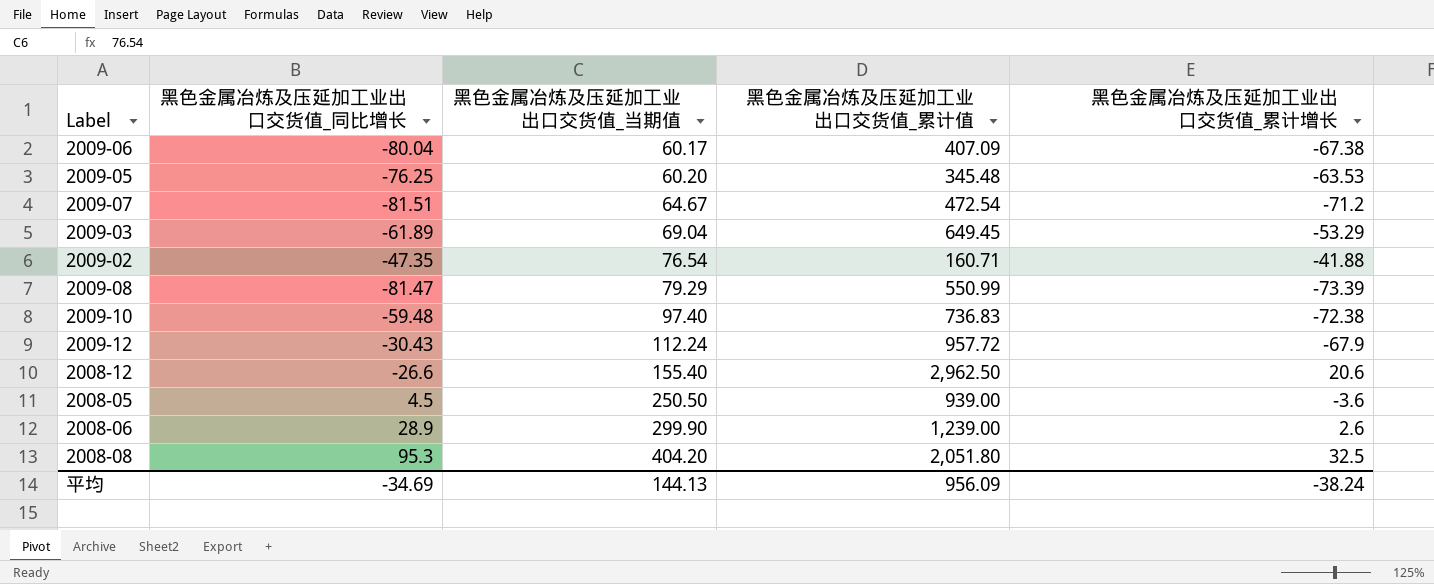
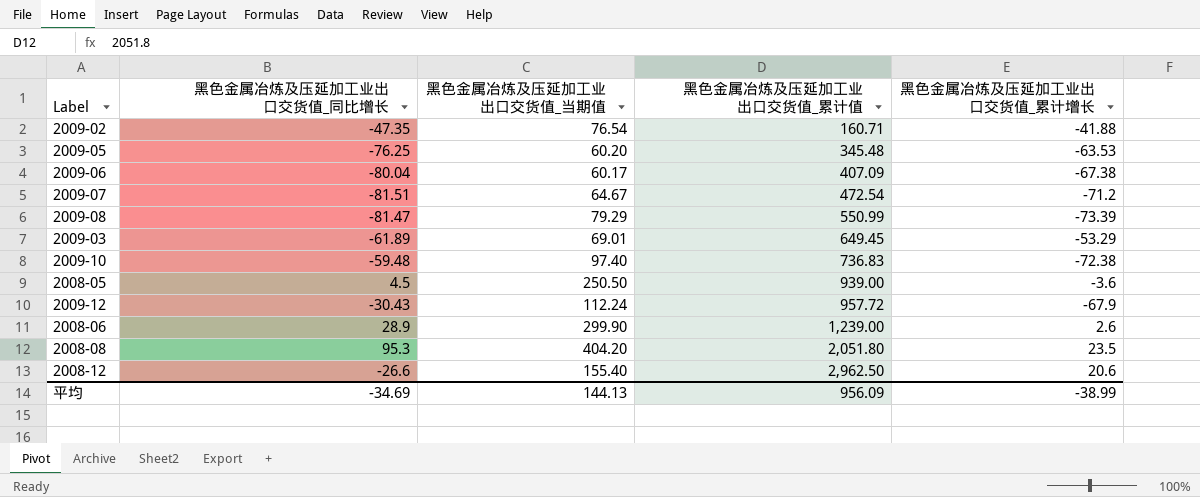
row order: 黑色金属冶炼及压延加工业出口交货值_当期值 ascending -> 黑色金属冶炼及压延加工业出口交货值_累计值 ascending
2009-03 | 黑色金属冶炼及压延加工业出口交货值_当期值: 69.04 -> 69.01
2008-08 | 黑色金属冶炼及压延加工业出口交货值_累计增长: 32.5 -> 23.5
平均 | 黑色金属冶炼及压延加工业出口交货值_累计增长: -38.24 -> -38.99

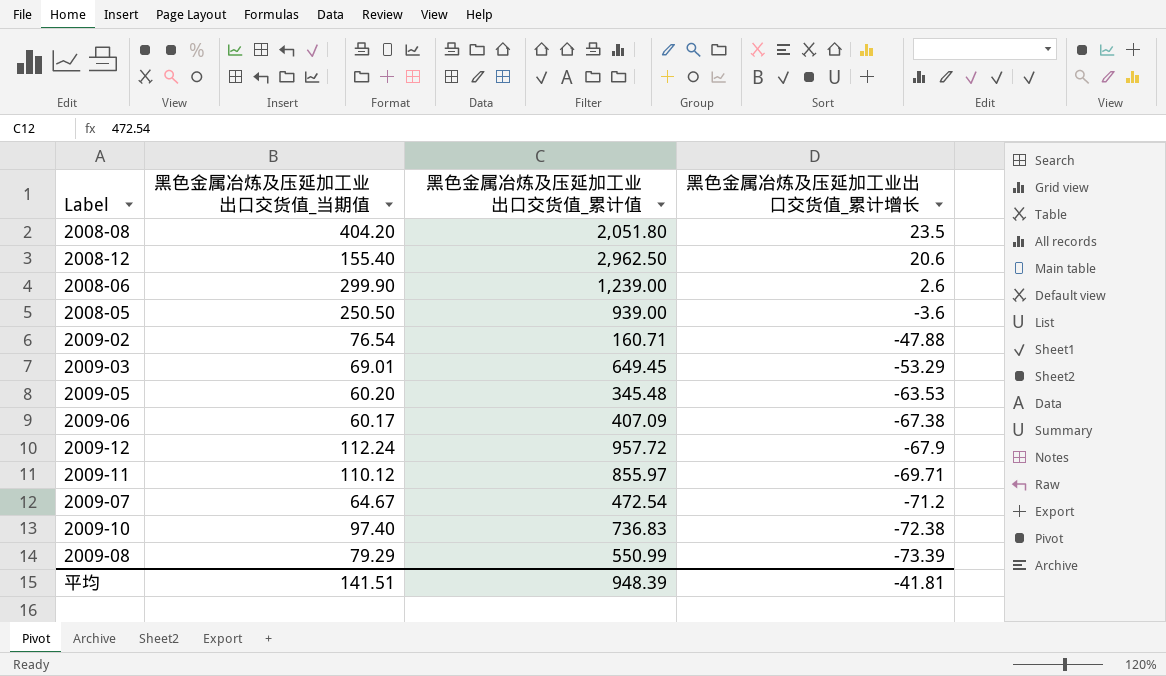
row order: 黑色金属冶炼及压延加工业出口交货值_累计值 ascending -> 黑色金属冶炼及压延加工业出口交货值_累计增长 descending
column 黑色金属冶炼及压延加工业出口交货值_同比增长 | position: 2 -> none
2009-02 | 黑色金属冶炼及压延加工业出口交货值_累计增长: -41.88 -> -47.88
row 2009-11: none -> 110.12 | 855.97 | -69.71
平均 | 黑色金属冶炼及压延加工业出口交货值_当期值: 144.13 -> 141.51
平均 | 黑色金属冶炼及压延加工业出口交货值_累计值: 956.09 -> 948.39
平均 | 黑色金属冶炼及压延加工业出口交货值_累计增长: -38.99 -> -41.81

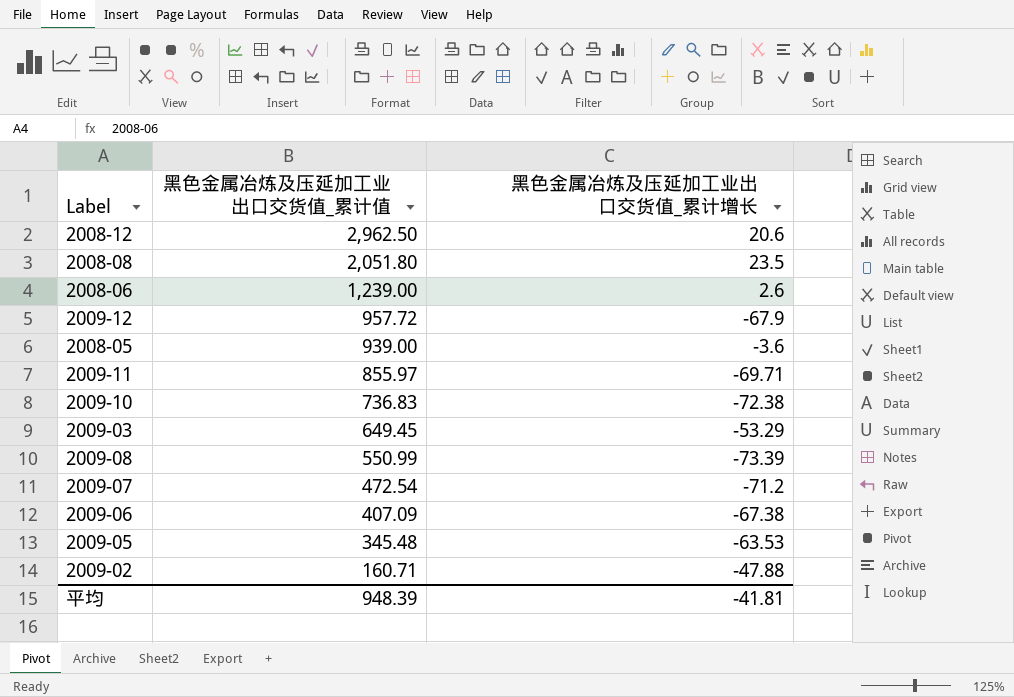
row order: 黑色金属冶炼及压延加工业出口交货值_累计增长 descending -> 黑色金属冶炼及压延加工业出口交货值_累计值 descending
column 黑色金属冶炼及压延加工业出口交货值_当期值 | position: 2 -> none

